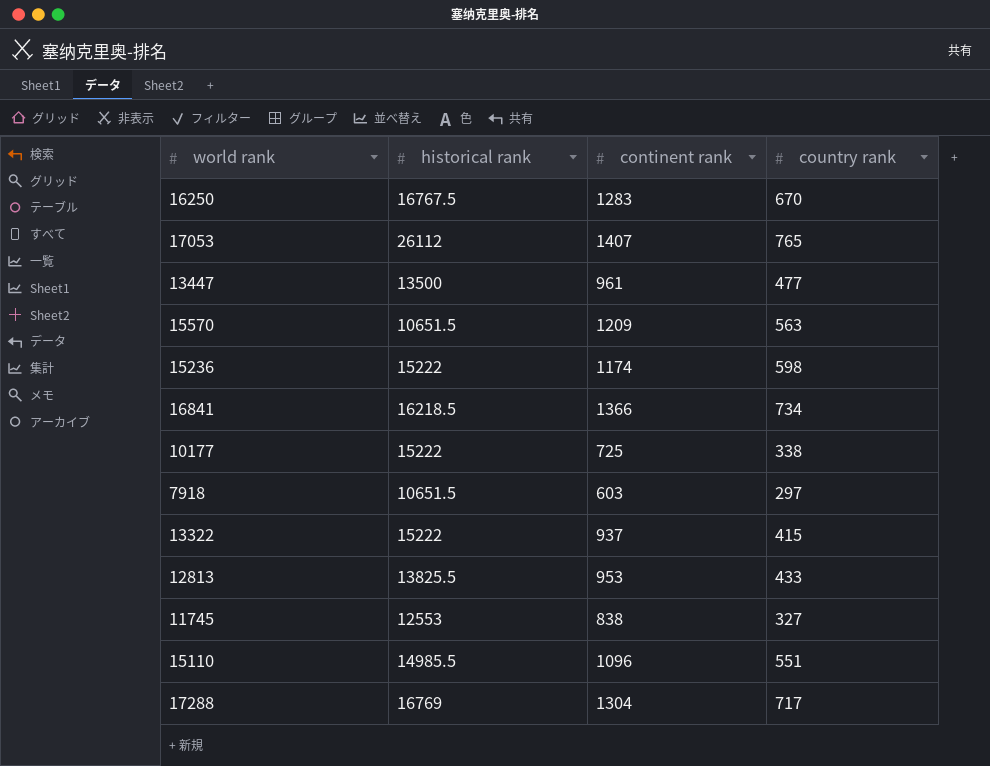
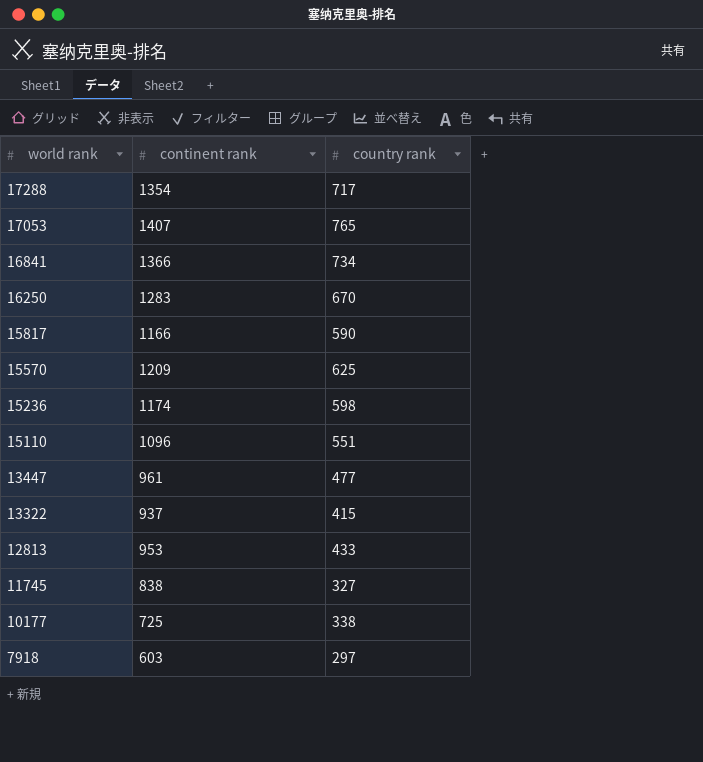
row order: none -> world rank descending
column historical rank | position: 2 -> none
17288 | continent rank: 1304 -> 1354
row 15817: none -> 1166 | 590
15570 | country rank: 563 -> 625

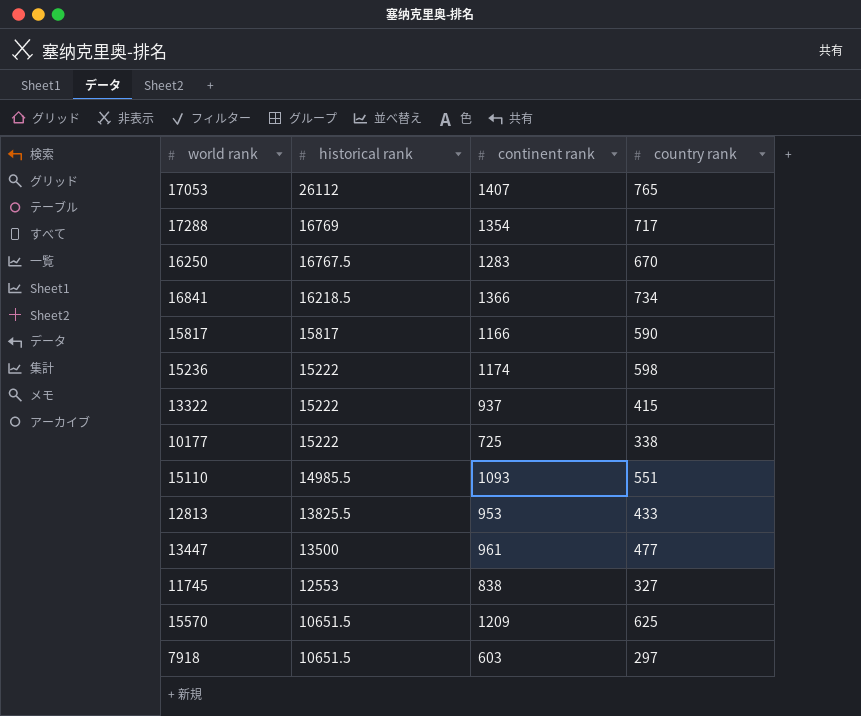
row order: world rank descending -> historical rank descending
column historical rank | position: none -> 2
15110 | continent rank: 1096 -> 1093

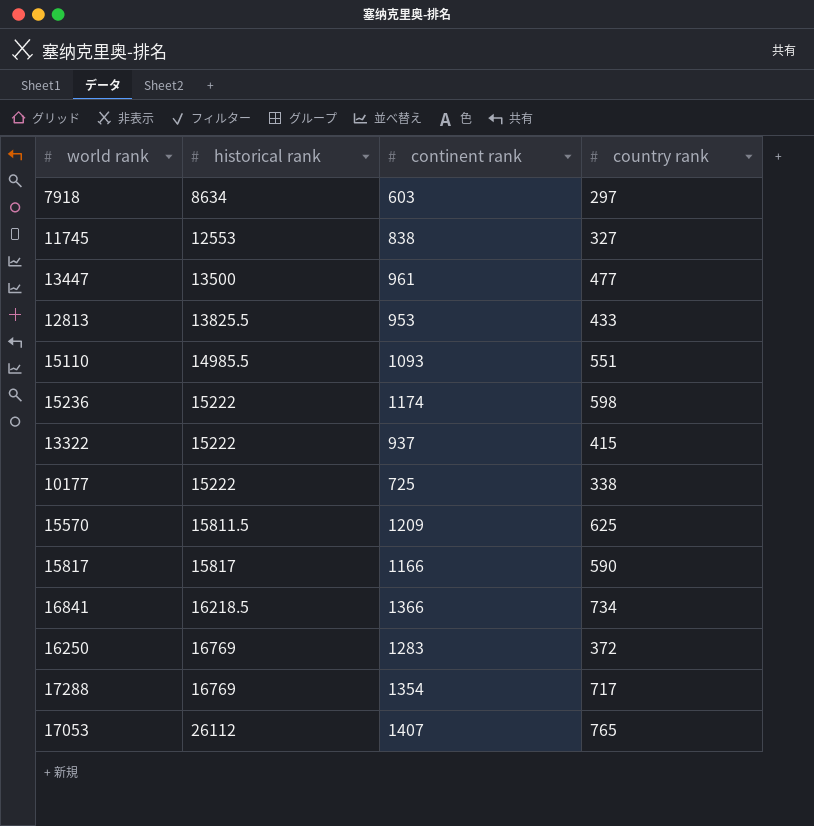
row order: historical rank descending -> historical rank ascending
7918 | historical rank: 10651.5 -> 8634
15570 | historical rank: 10651.5 -> 15811.5
16250 | historical rank: 16767.5 -> 16769
16250 | country rank: 670 -> 372

